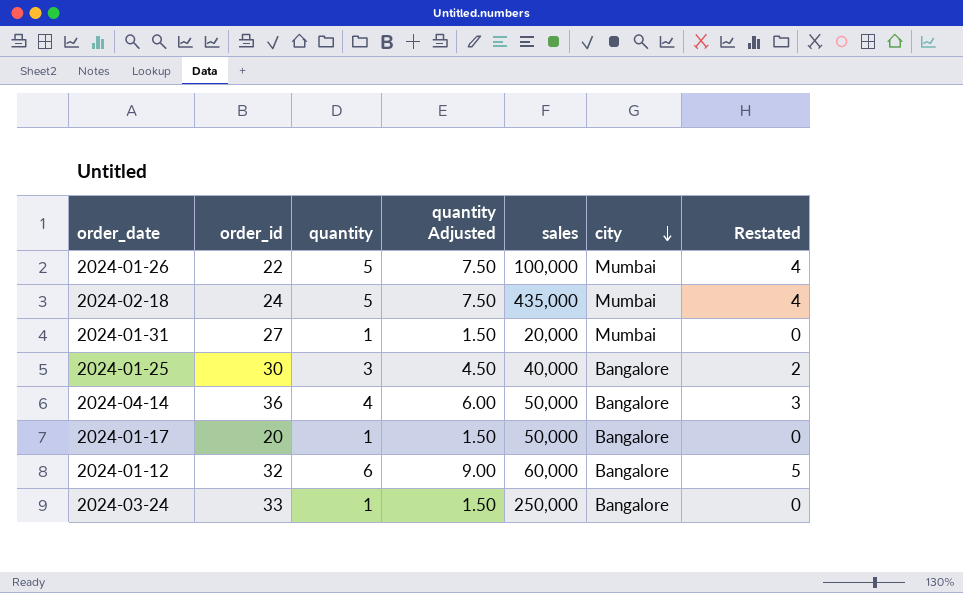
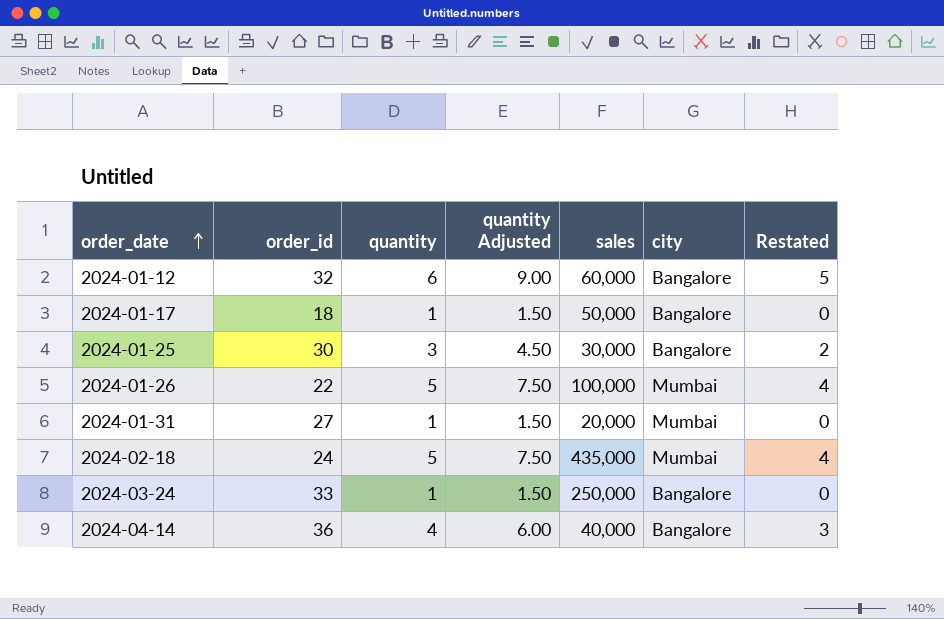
row order: city descending -> order_date ascending
2024-01-17 | order_id: 20 -> 18
2024-01-25 | sales: 40,000 -> 30,000
2024-04-14 | sales: 50,000 -> 40,000

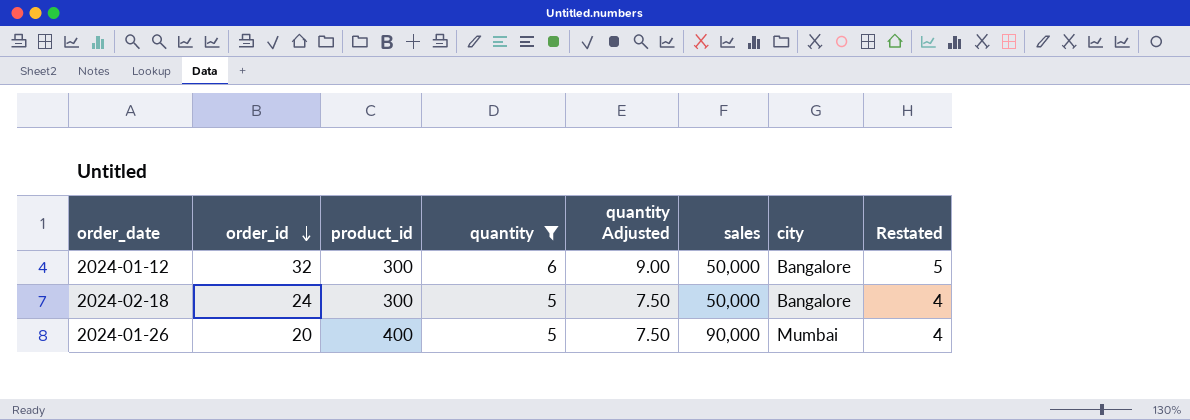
filter: none -> quantity >= 5
row order: order_date ascending -> order_id descending
column product_id | position: none -> 3
2024-01-12 | sales: 60,000 -> 50,000
2024-02-18 | sales: 435,000 -> 50,000
2024-02-18 | city: Mumbai -> Bangalore
2024-01-26 | order_id: 22 -> 20
2024-01-26 | sales: 100,000 -> 90,000

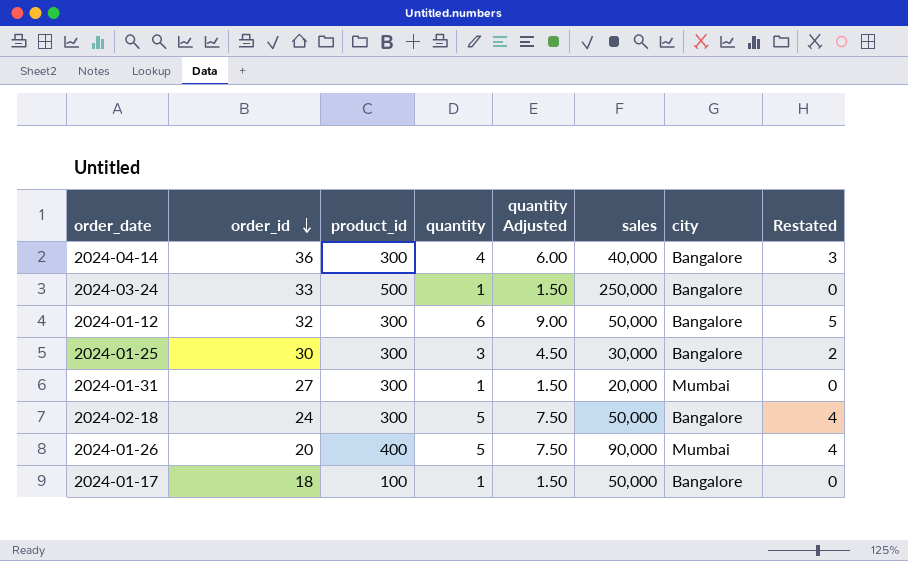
filter: quantity >= 5 -> none

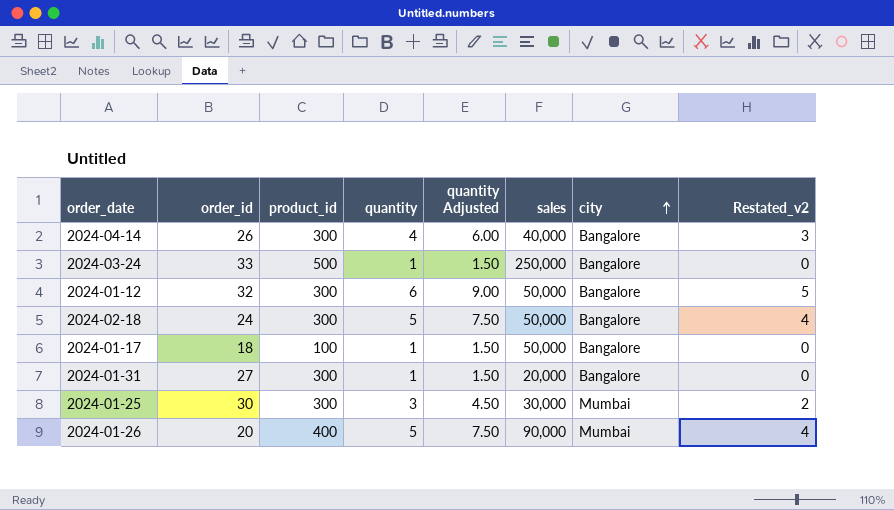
row order: order_id descending -> city ascending
column name: Restated -> Restated_v2
2024-04-14 | order_id: 36 -> 26
2024-01-31 | city: Mumbai -> Bangalore
2024-01-25 | city: Bangalore -> Mumbai

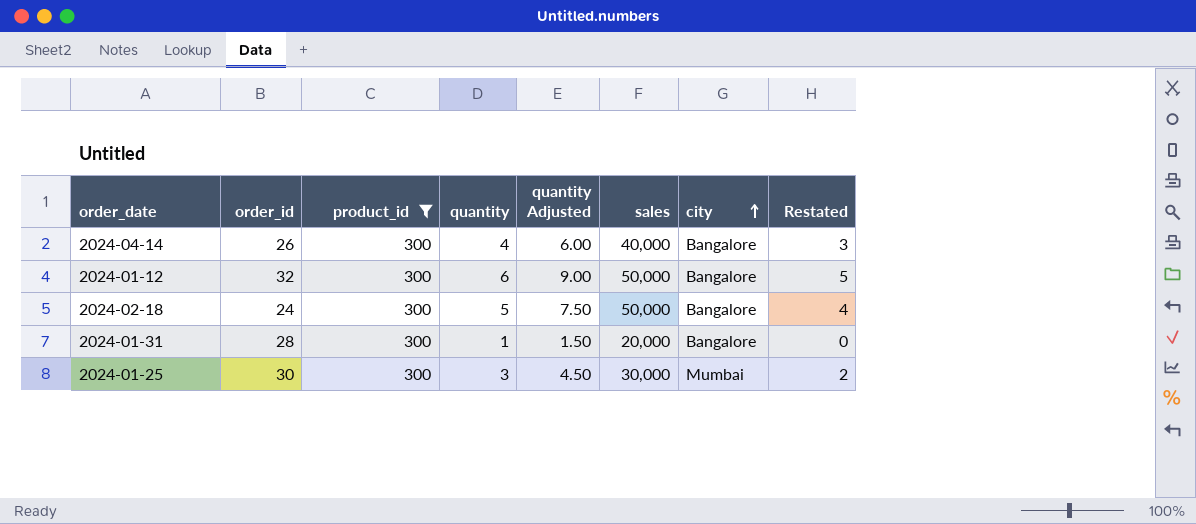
filter: none -> product_id = 300
column name: Restated_v2 -> Restated
2024-01-31 | order_id: 27 -> 28

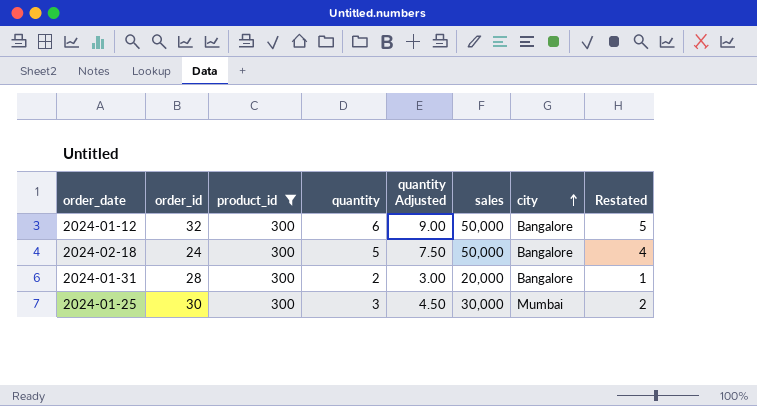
row 2024-04-14: 26 | 300 | 4 | 6.00 | 40,000 | Bangalore | 3 -> none
2024-01-31 | quantity: 1 -> 2
2024-01-31 | quantity Adjusted: 1.50 -> 3.00
2024-01-31 | Restated: 0 -> 1

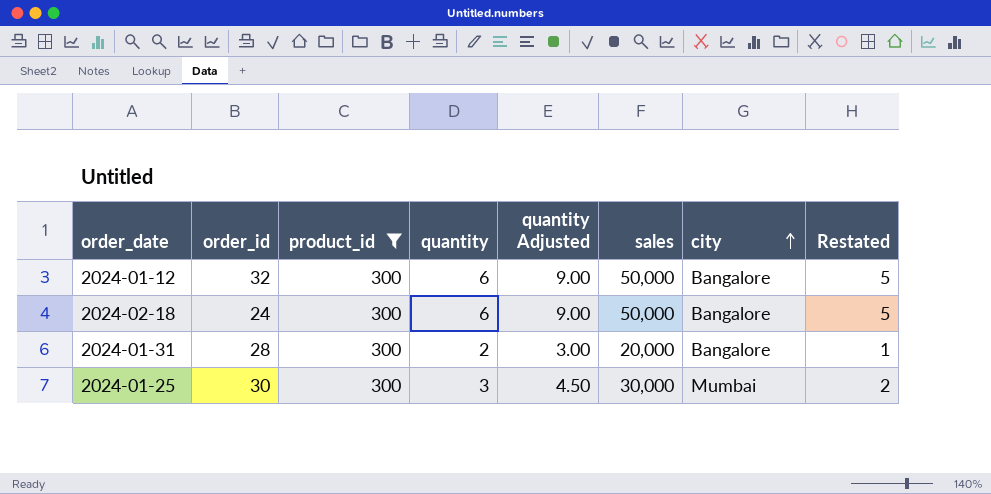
2024-02-18 | quantity: 5 -> 6
2024-02-18 | quantity Adjusted: 7.50 -> 9.00
2024-02-18 | Restated: 4 -> 5

